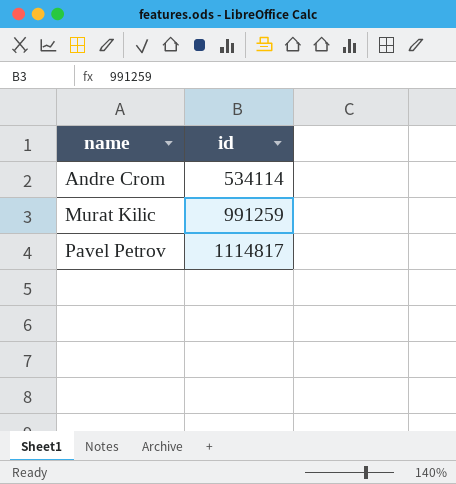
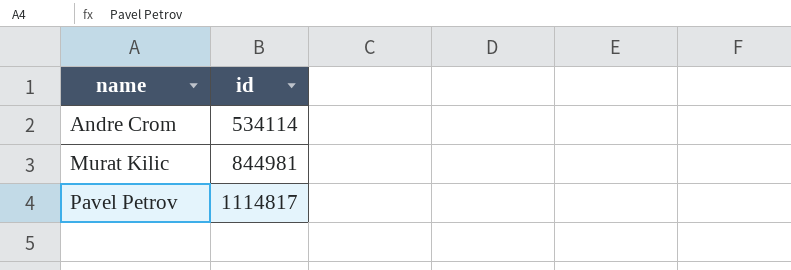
Murat Kilic | id: 991259 -> 844981

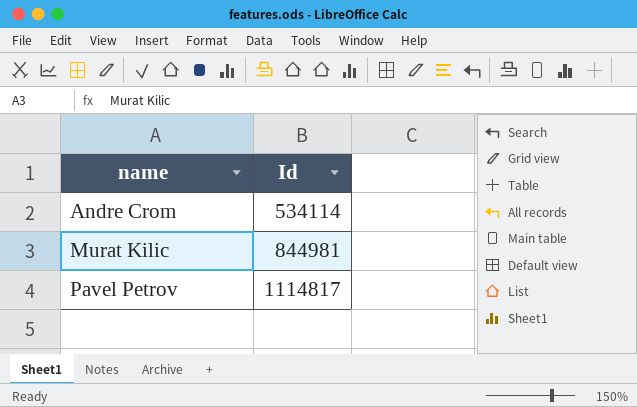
column name: id -> Id

